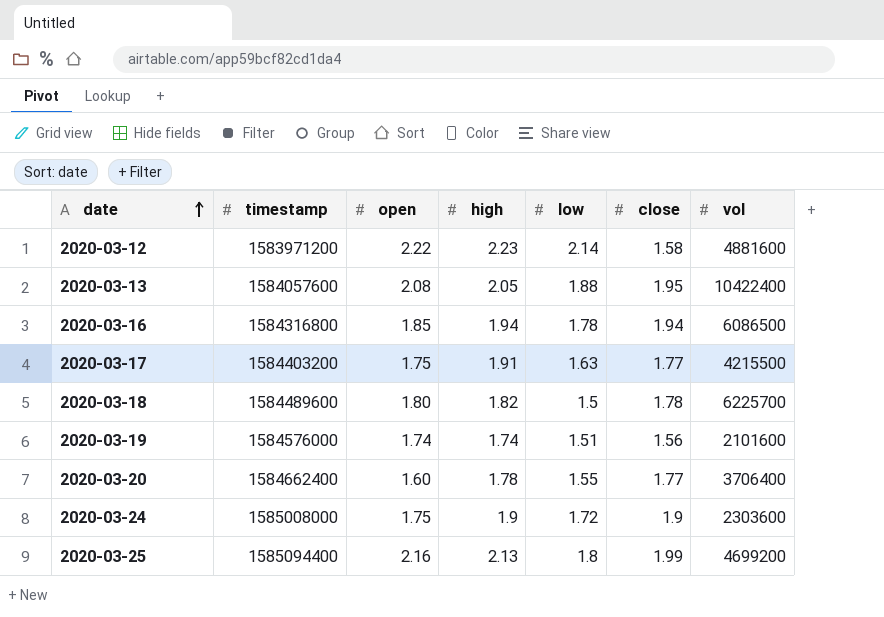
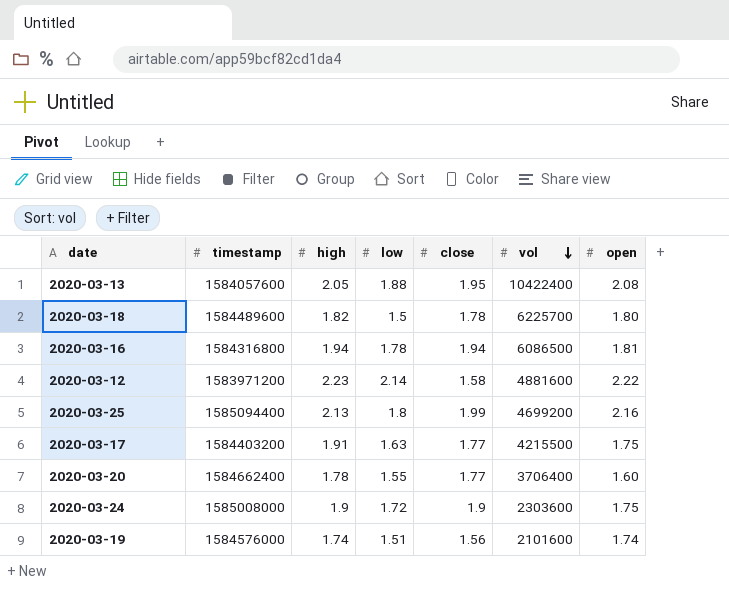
row order: date ascending -> vol descending
column open | position: 3 -> 7
2020-03-16 | open: 1.85 -> 1.81

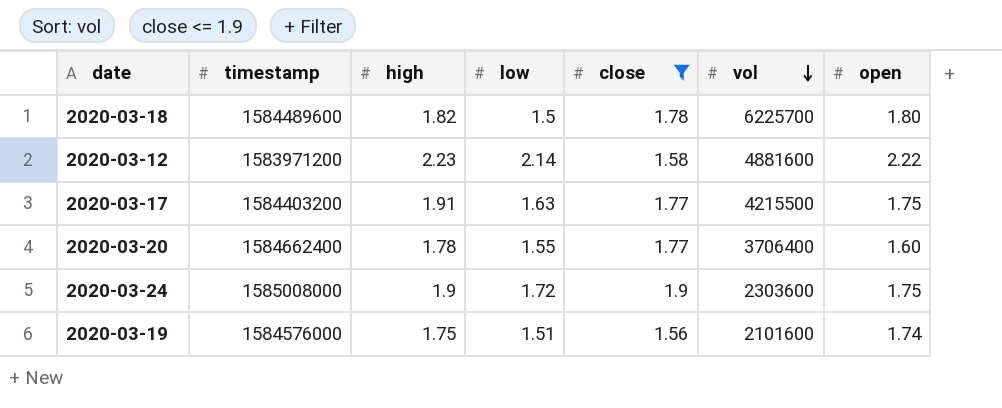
filter: none -> close <= 1.9
2020-03-19 | high: 1.74 -> 1.75

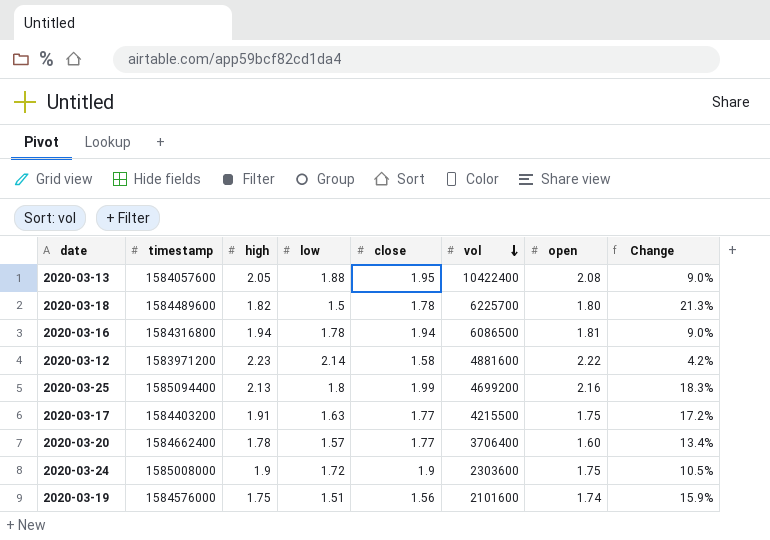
filter: close <= 1.9 -> none
column Change | formula: none -> ([high] - [low]) / [low]
2020-03-20 | low: 1.55 -> 1.57

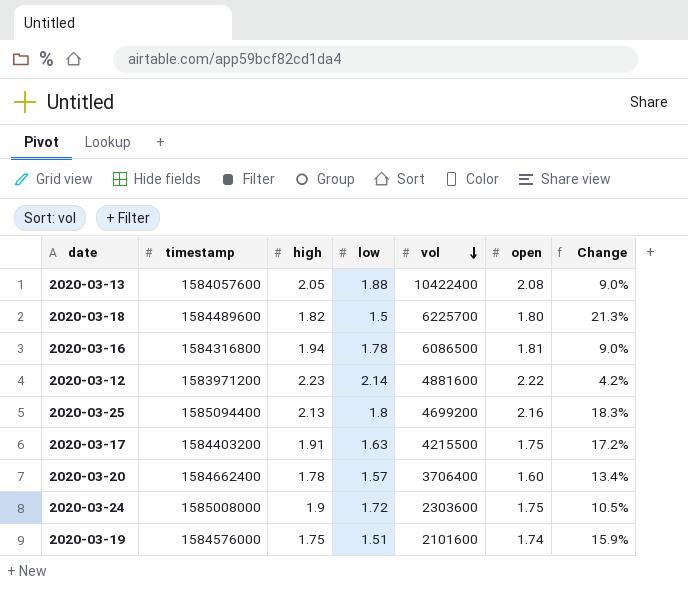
column close | position: 5 -> none

